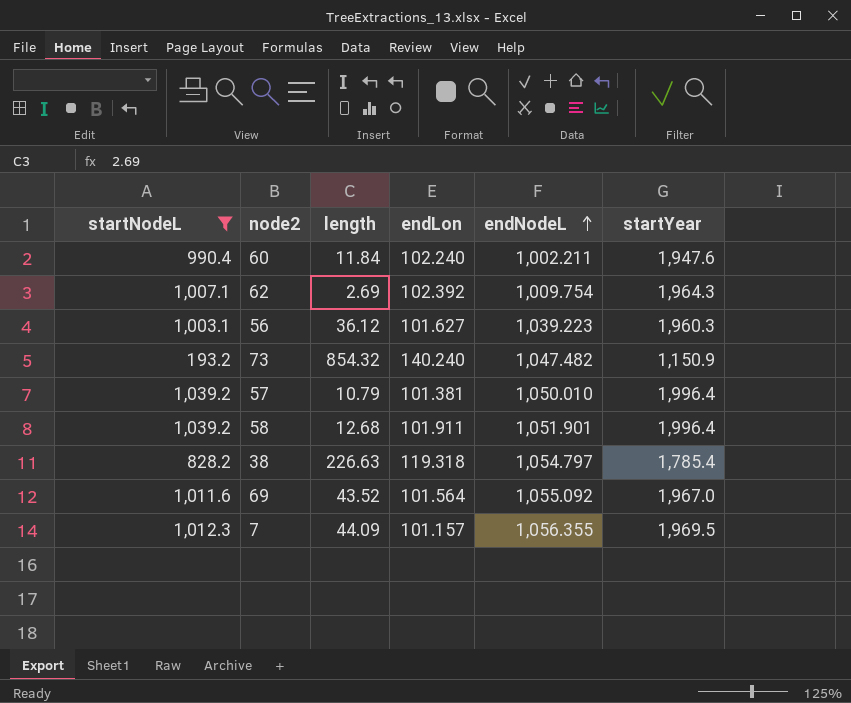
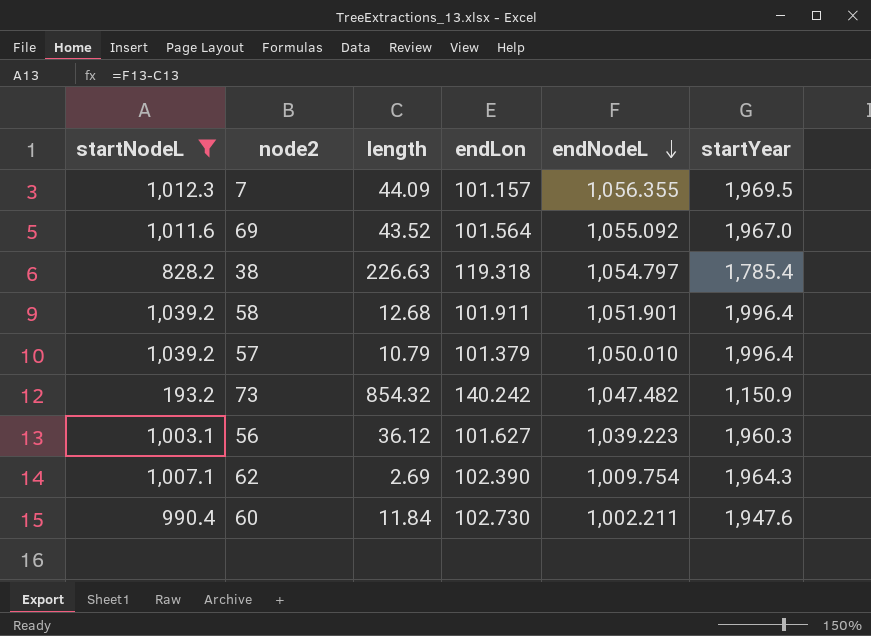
row order: endNodeL ascending -> endNodeL descending
57 | endLon: 101.381 -> 101.379
73 | endLon: 140.240 -> 140.242
62 | endLon: 102.392 -> 102.390
60 | endLon: 102.240 -> 102.730

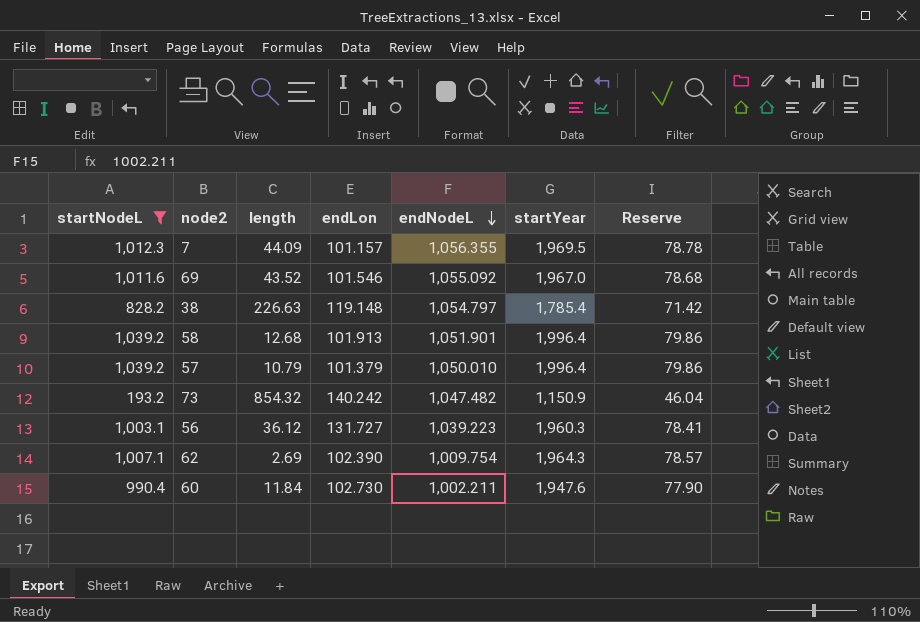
column Reserve | formula: none -> [startYear] * 0.04
69 | endLon: 101.564 -> 101.546
38 | endLon: 119.318 -> 119.148
58 | endLon: 101.911 -> 101.913
56 | endLon: 101.627 -> 131.727

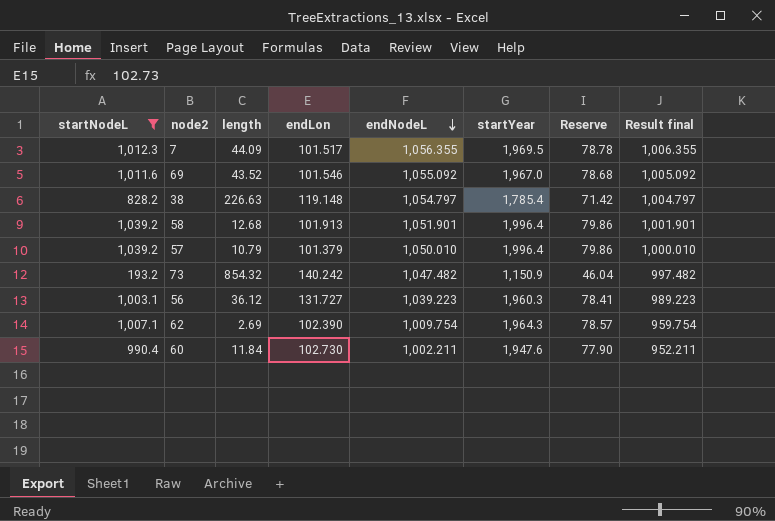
column Result final | formula: none -> [endNodeL] - 50
7 | endLon: 101.157 -> 101.517

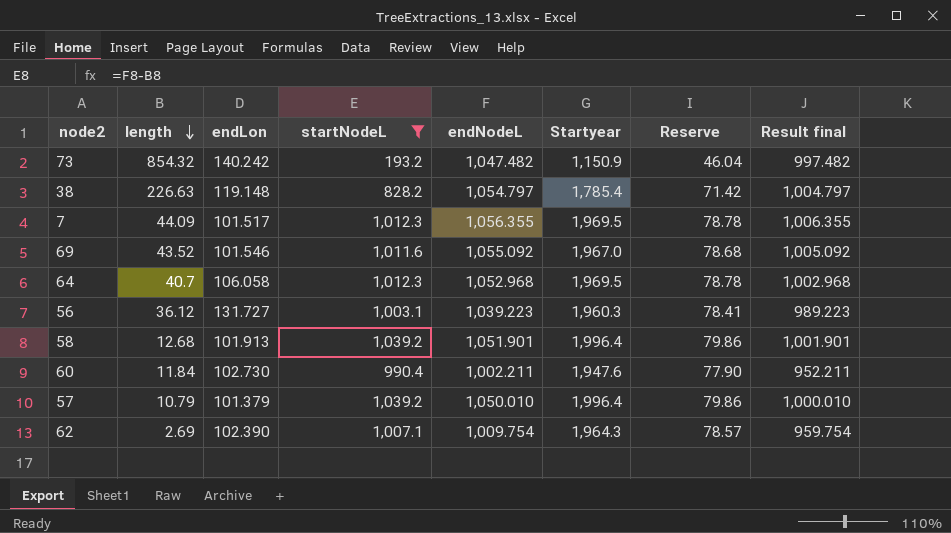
row order: endNodeL descending -> length descending
column startNodeL | position: 1 -> 4
column name: startYear -> Startyear
row 64: none -> 40.7 | 106.058 | 1,012.3 | 1,052.968 | 1,969.5 | 78.78 | 1,002.968

